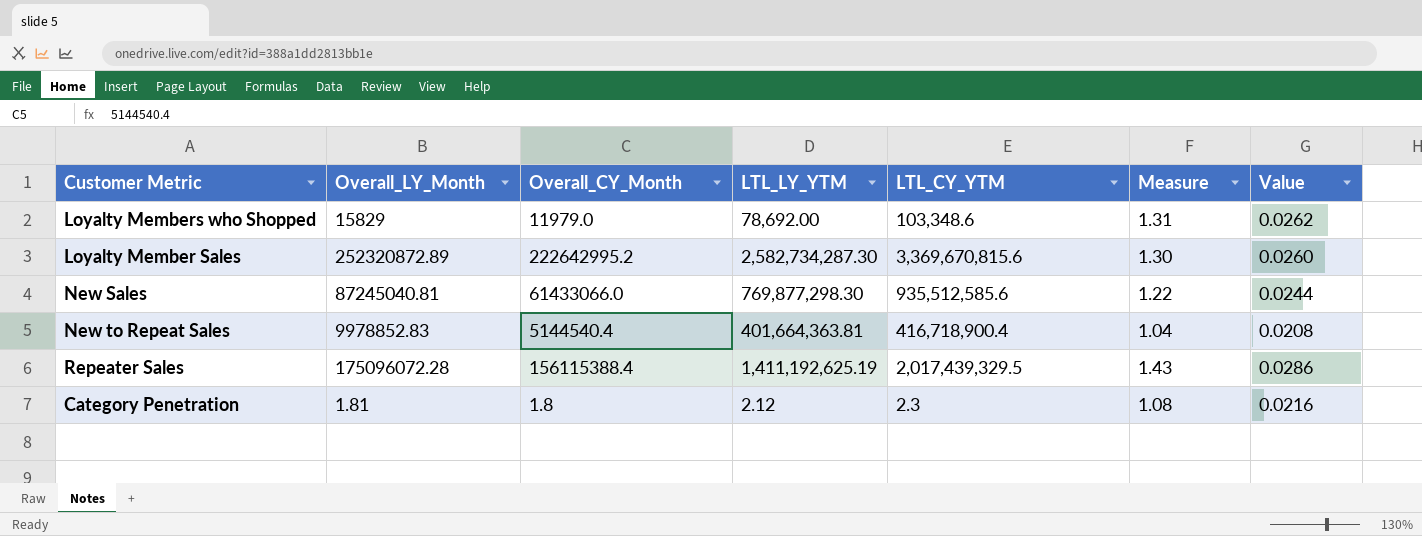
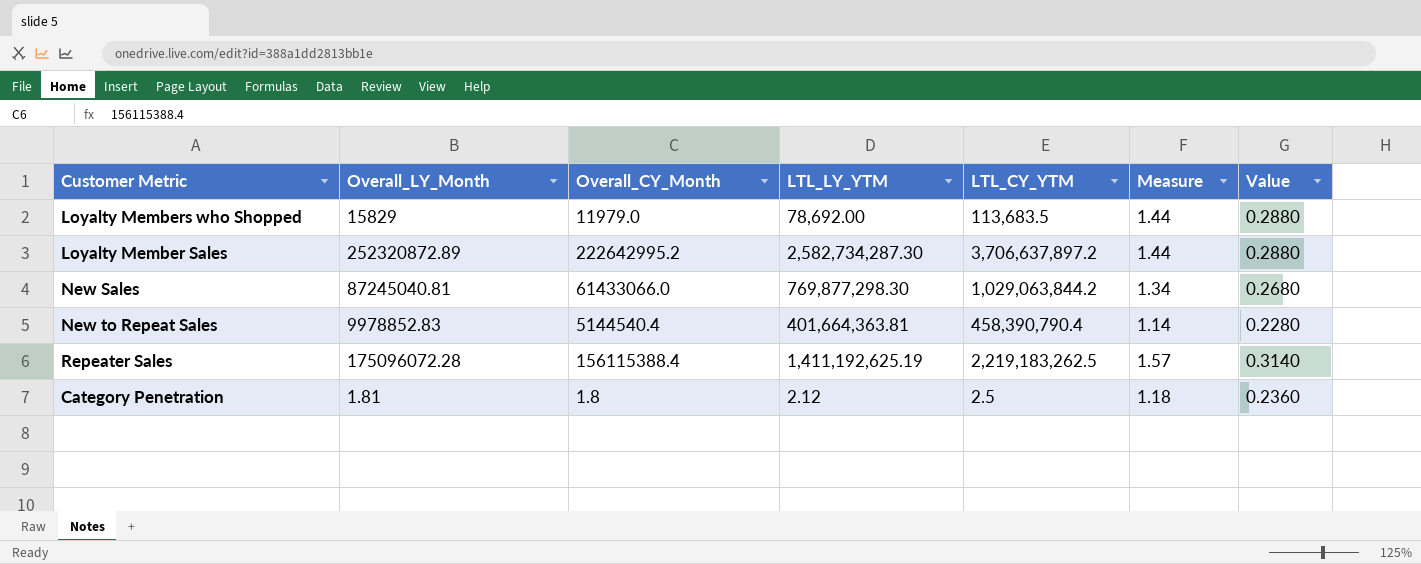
column Value | formula: [Measure] * 0.02 -> [Measure] * 0.2
Loyalty Members who Shopped | LTL_CY_YTM: 103,348.6 -> 113,683.5
Loyalty Members who Shopped | Measure: 1.31 -> 1.44
Loyalty Member Sales | LTL_CY_YTM: 3,369,670,815.6 -> 3,706,637,897.2
Loyalty Member Sales | Measure: 1.30 -> 1.44
New Sales | LTL_CY_YTM: 935,512,585.6 -> 1,029,063,844.2
New Sales | Measure: 1.22 -> 1.34
New to Repeat Sales | LTL_CY_YTM: 416,718,900.4 -> 458,390,790.4
New to Repeat Sales | Measure: 1.04 -> 1.14
Repeater Sales | LTL_CY_YTM: 2,017,439,329.5 -> 2,219,183,262.5
Repeater Sales | Measure: 1.43 -> 1.57
Category Penetration | LTL_CY_YTM: 2.3 -> 2.5
Category Penetration | Measure: 1.08 -> 1.18

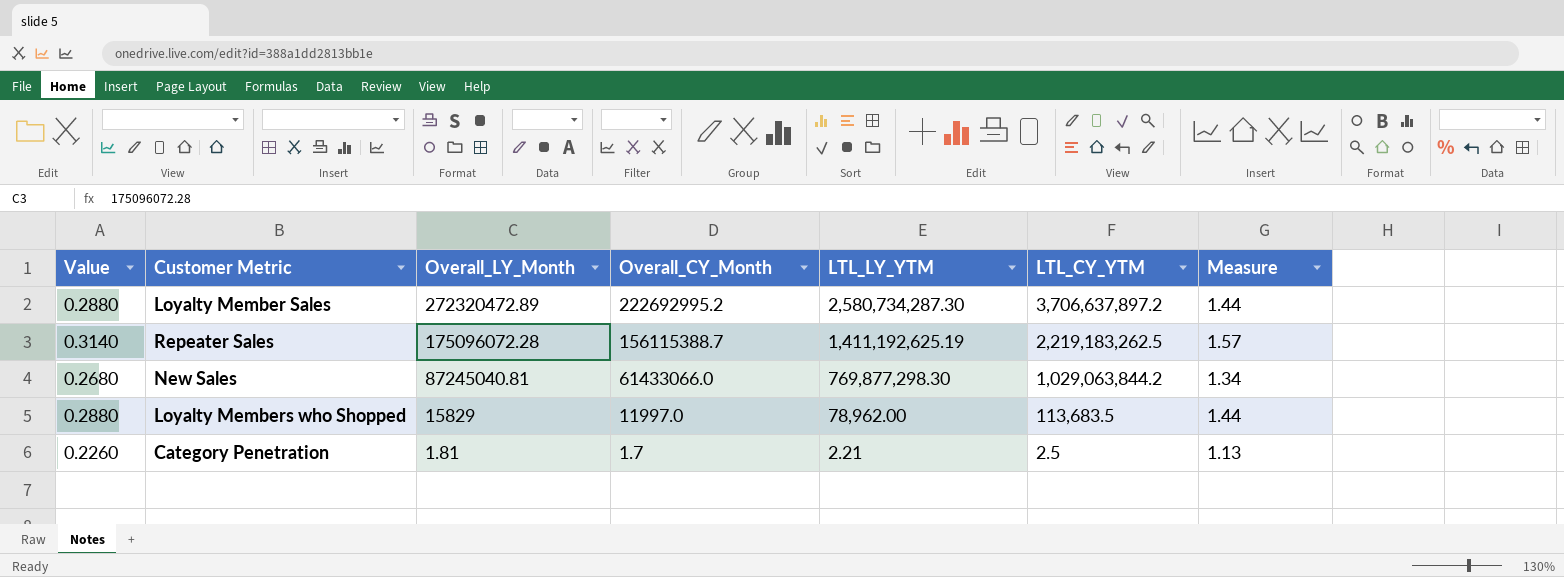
row order: none -> Overall_LY_Month descending
column Value | position: 7 -> 1
row New to Repeat Sales: 9978852.83 | 5144540.4 | 401,664,363.81 | 458,390,790.4 | 1.14 | 0.2280 -> none
Loyalty Member Sales | Overall_LY_Month: 252320872.89 -> 272320472.89
Loyalty Member Sales | Overall_CY_Month: 222642995.2 -> 222692995.2
Loyalty Member Sales | LTL_LY_YTM: 2,582,734,287.30 -> 2,580,734,287.30
Repeater Sales | Overall_CY_Month: 156115388.4 -> 156115388.7
Loyalty Members who Shopped | Overall_CY_Month: 11979.0 -> 11997.0
Loyalty Members who Shopped | LTL_LY_YTM: 78,692.00 -> 78,962.00
Category Penetration | Value: 0.2360 -> 0.2260
Category Penetration | Overall_CY_Month: 1.8 -> 1.7
Category Penetration | LTL_LY_YTM: 2.12 -> 2.21
Category Penetration | Measure: 1.18 -> 1.13

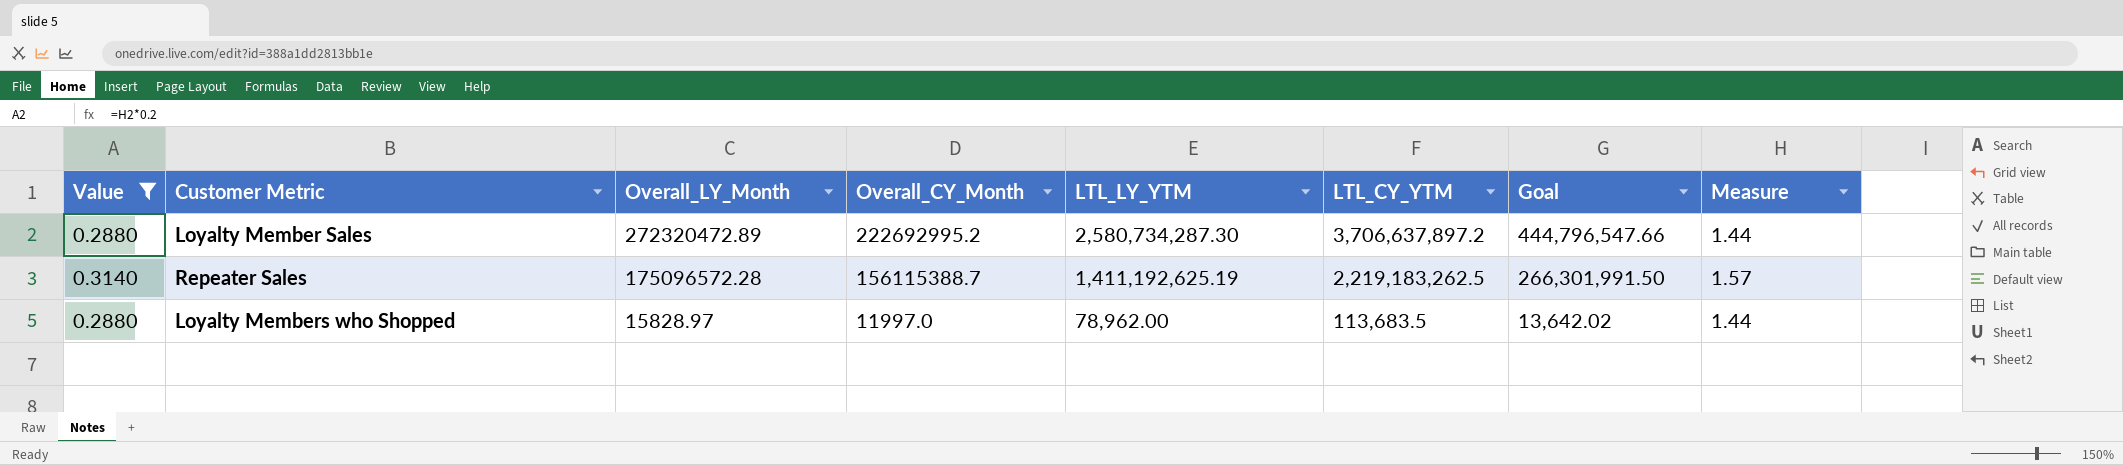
filter: none -> Value >= 0.2880
column Goal | formula: none -> [LTL_CY_YTM] * 0.12
Repeater Sales | Overall_LY_Month: 175096072.28 -> 175096572.28
Loyalty Members who Shopped | Overall_LY_Month: 15829 -> 15828.97

